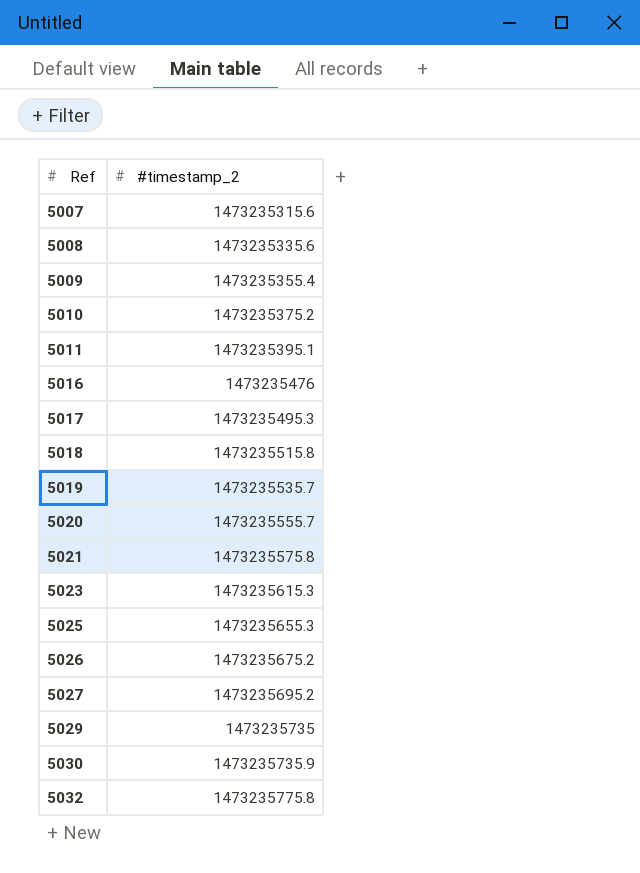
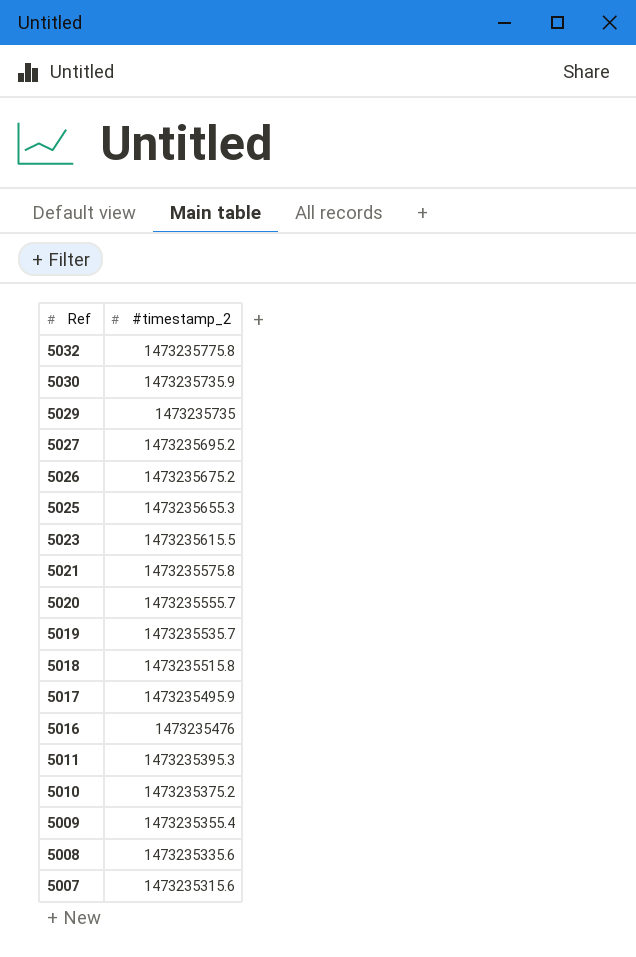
row order: Ref ascending -> Ref descending
5023 | #timestamp_2: 1473235615.3 -> 1473235615.5
5017 | #timestamp_2: 1473235495.3 -> 1473235495.9
5011 | #timestamp_2: 1473235395.1 -> 1473235395.3

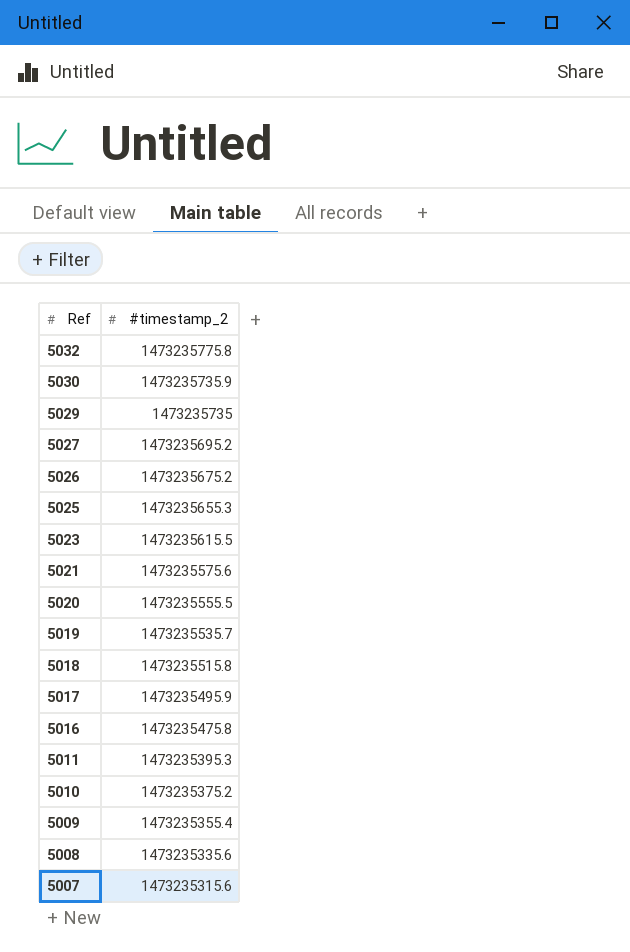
5021 | #timestamp_2: 1473235575.8 -> 1473235575.6
5020 | #timestamp_2: 1473235555.7 -> 1473235555.5
5016 | #timestamp_2: 1473235476 -> 1473235475.8

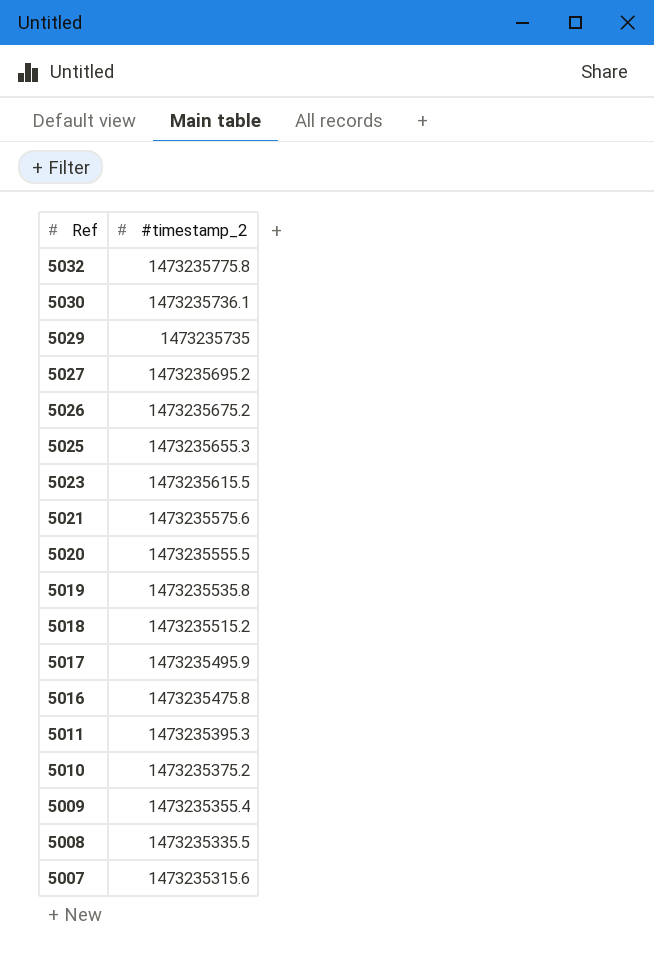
5030 | #timestamp_2: 1473235735.9 -> 1473235736.1
5019 | #timestamp_2: 1473235535.7 -> 1473235535.8
5018 | #timestamp_2: 1473235515.8 -> 1473235515.2
5008 | #timestamp_2: 1473235335.6 -> 1473235335.5

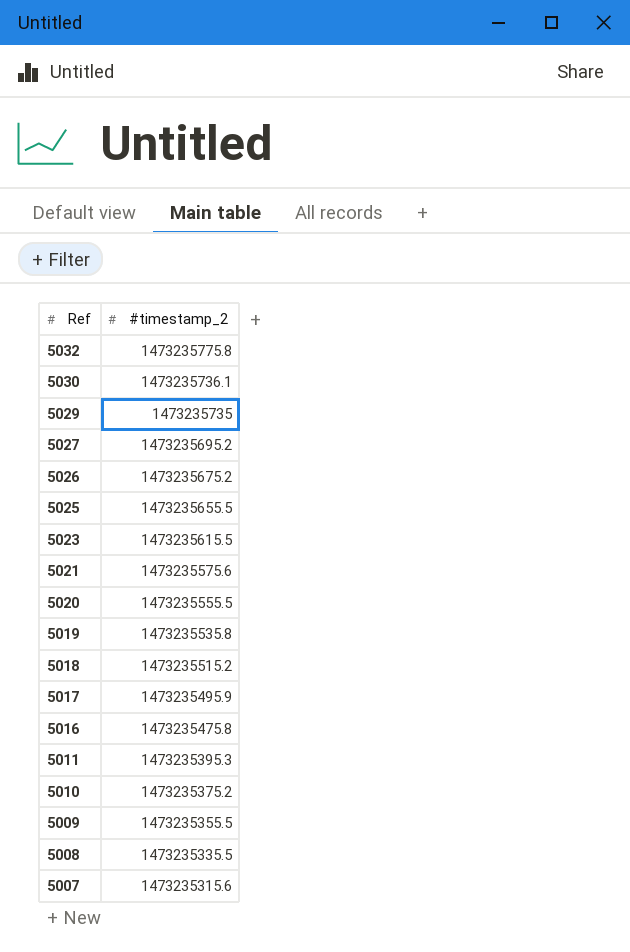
5025 | #timestamp_2: 1473235655.3 -> 1473235655.5
5009 | #timestamp_2: 1473235355.4 -> 1473235355.5

